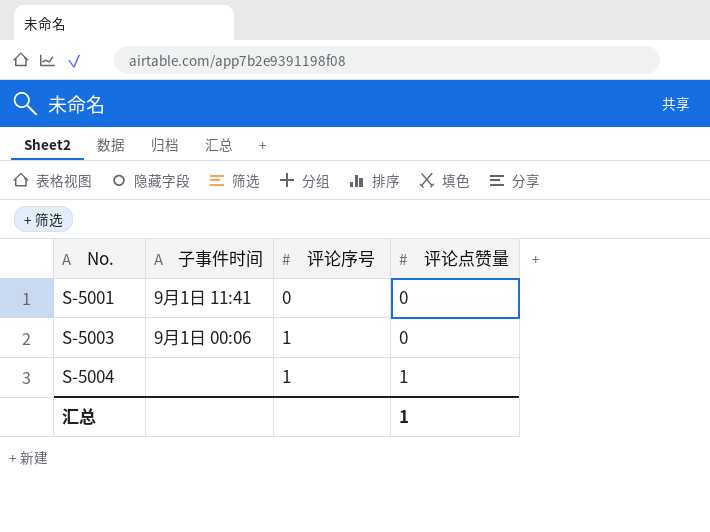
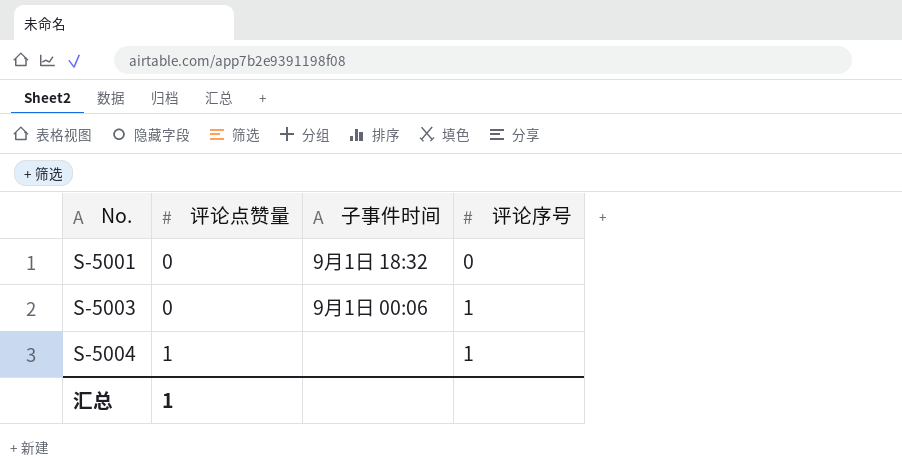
column 评论点赞量 | position: 4 -> 2
S-5001 | 子事件时间: 9月1日 11:41 -> 9月1日 18:32

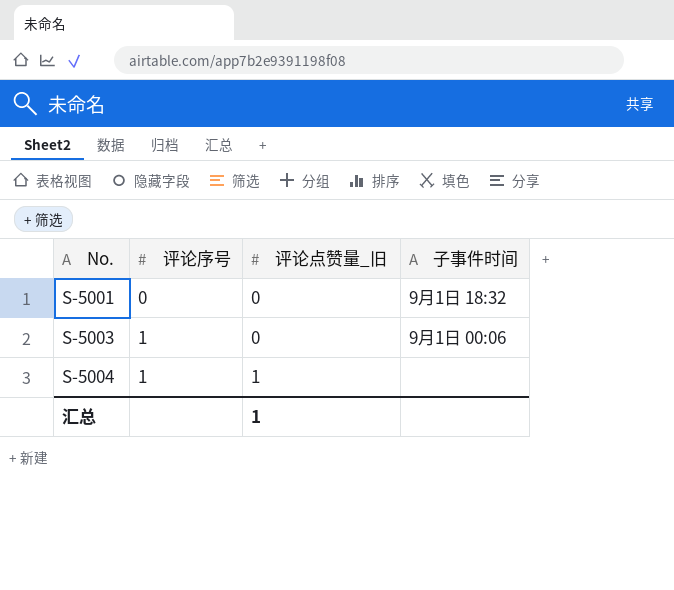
column 评论序号 | position: 4 -> 2
column name: 评论点赞量 -> 评论点赞量_旧

